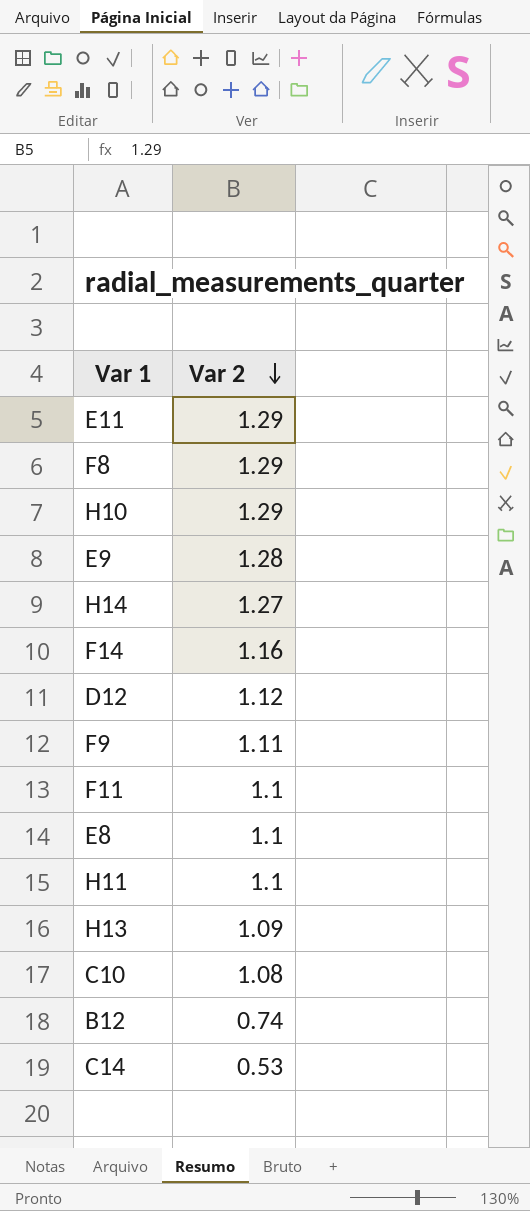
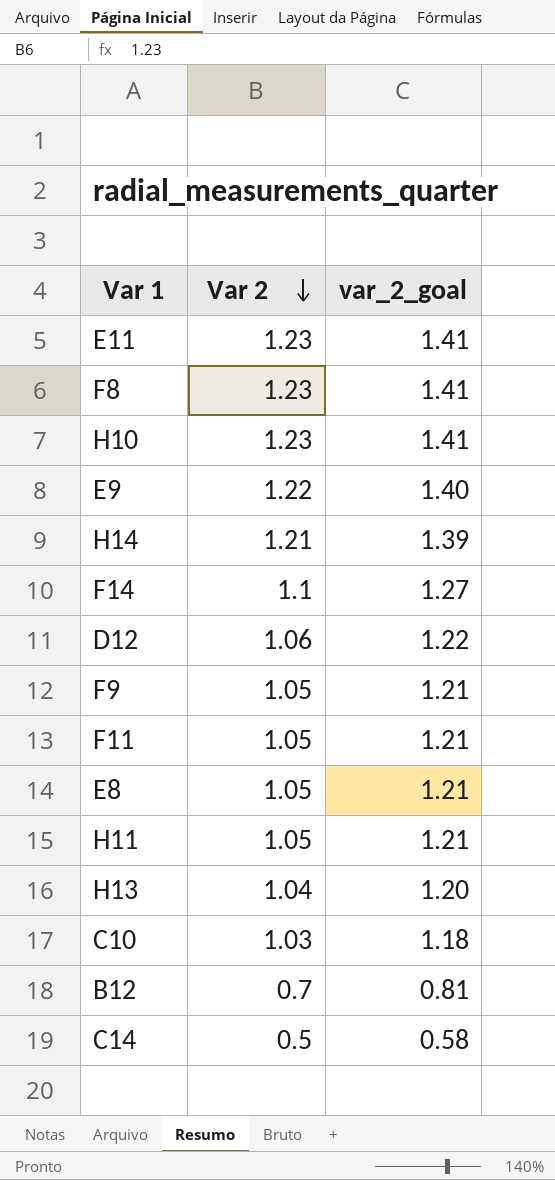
column var_2_goal | formula: none -> [Var 2] * 1.15
E11 | Var 2: 1.29 -> 1.23
F8 | Var 2: 1.29 -> 1.23
H10 | Var 2: 1.29 -> 1.23
E9 | Var 2: 1.28 -> 1.22
H14 | Var 2: 1.27 -> 1.21
F14 | Var 2: 1.16 -> 1.1
D12 | Var 2: 1.12 -> 1.06
F9 | Var 2: 1.11 -> 1.05
F11 | Var 2: 1.1 -> 1.05
E8 | Var 2: 1.1 -> 1.05
H11 | Var 2: 1.1 -> 1.05
H13 | Var 2: 1.09 -> 1.04
C10 | Var 2: 1.08 -> 1.03
B12 | Var 2: 0.74 -> 0.7
C14 | Var 2: 0.53 -> 0.5

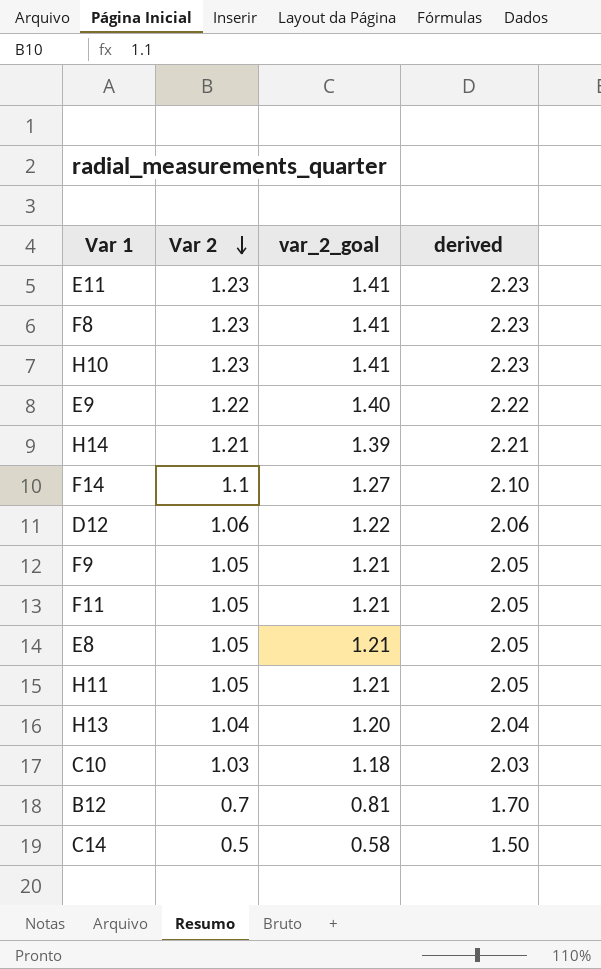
column derived | formula: none -> [Var 2] + 1

